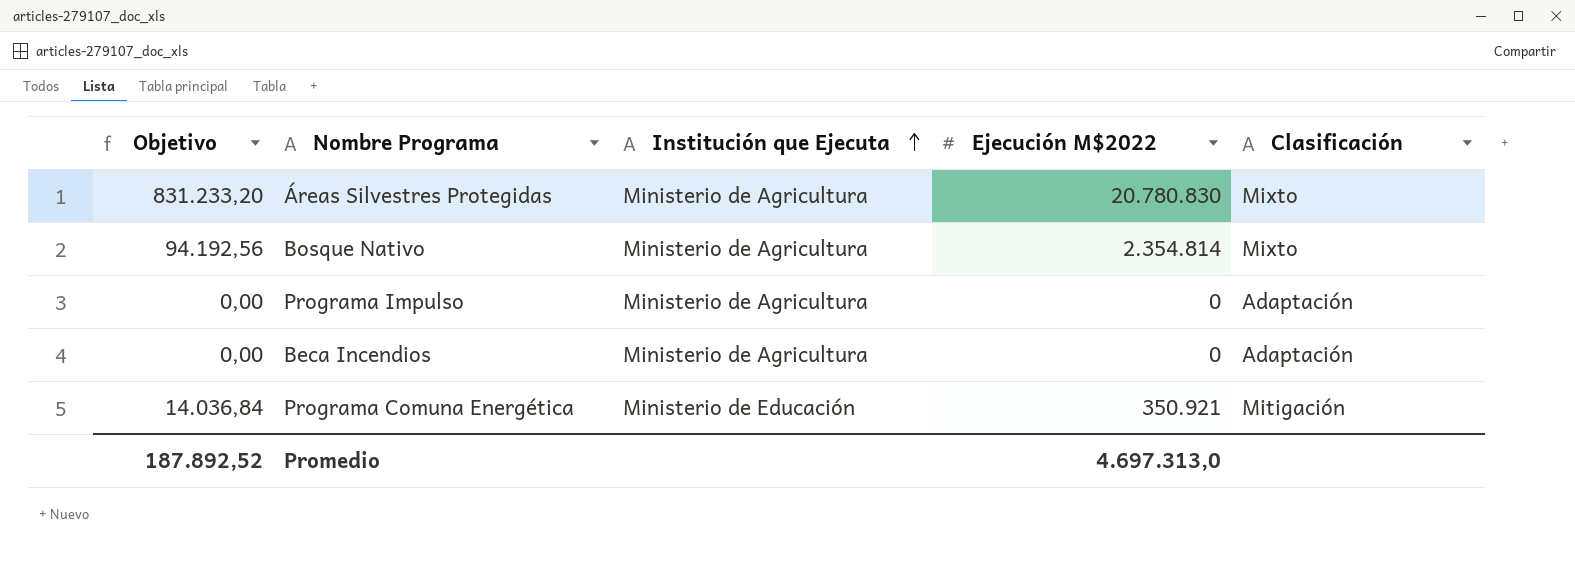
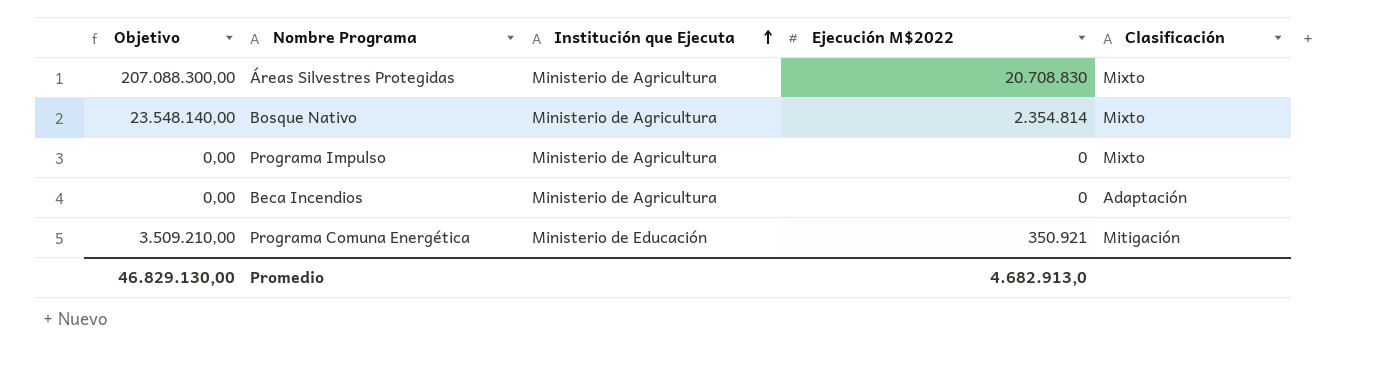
column Objetivo | formula: [Ejecución M$2022] * 0,04 -> [Ejecución M$2022] * 10
Áreas Silvestres Protegidas | Ejecución M$2022: 20.780.830 -> 20.708.830
Programa Impulso | Clasificación: Adaptación -> Mixto
Promedio | Objetivo: 187.892,52 -> 46.829.130,00
Promedio | Ejecución M$2022: 4.697.313,0 -> 4.682.913,0

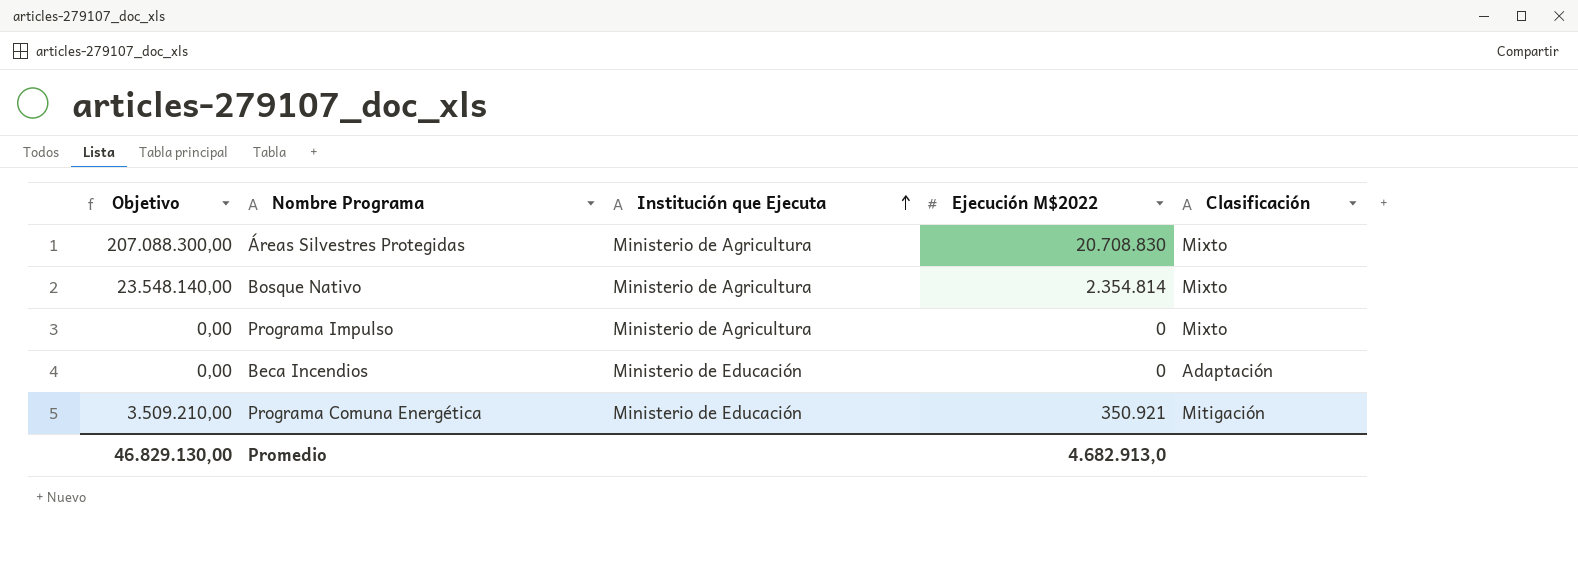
Beca Incendios | Institución que Ejecuta: Ministerio de Agricultura -> Ministerio de Educación

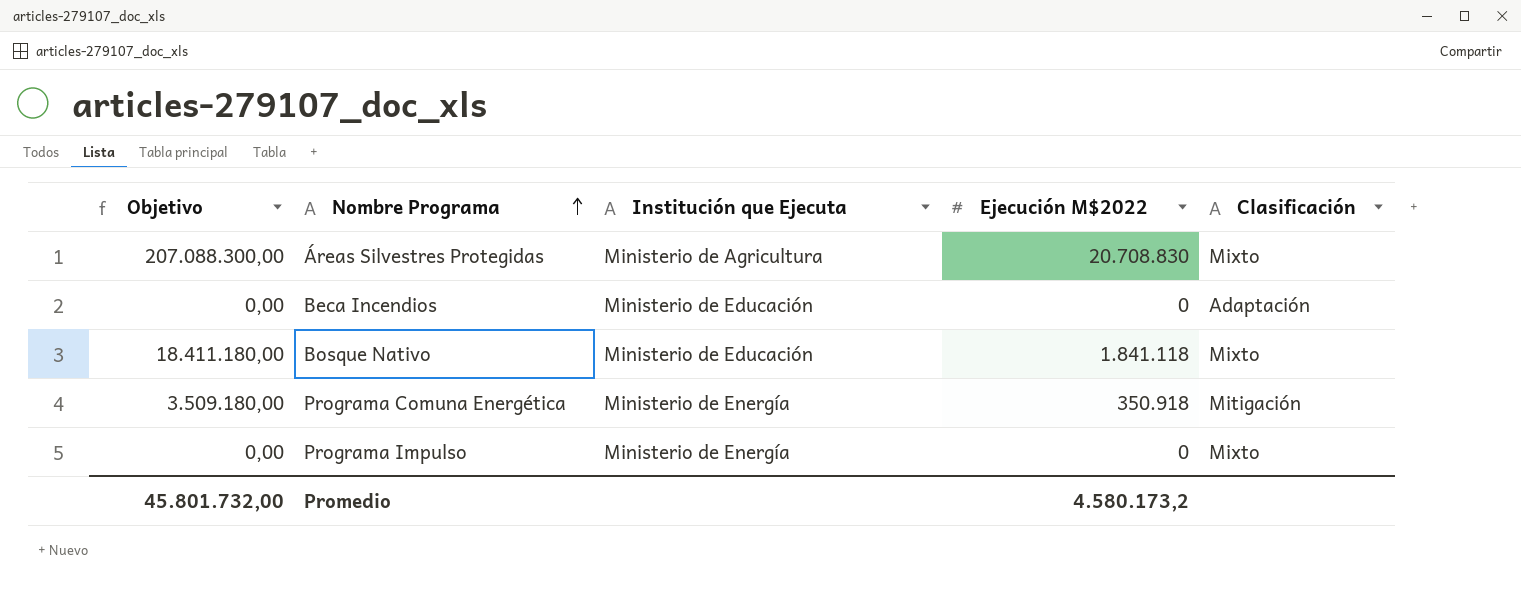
row order: Institución que Ejecuta ascending -> Nombre Programa ascending
Bosque Nativo | Objetivo: 23.548.140,00 -> 18.411.180,00
Bosque Nativo | Institución que Ejecuta: Ministerio de Agricultura -> Ministerio de Educación
Bosque Nativo | Ejecución M$2022: 2.354.814 -> 1.841.118
Programa Comuna Energética | Objetivo: 3.509.210,00 -> 3.509.180,00
Programa Comuna Energética | Institución que Ejecuta: Ministerio de Educación -> Ministerio de Energía
Programa Comuna Energética | Ejecución M$2022: 350.921 -> 350.918
Programa Impulso | Institución que Ejecuta: Ministerio de Agricultura -> Ministerio de Energía
Promedio | Objetivo: 46.829.130,00 -> 45.801.732,00
Promedio | Ejecución M$2022: 4.682.913,0 -> 4.580.173,2

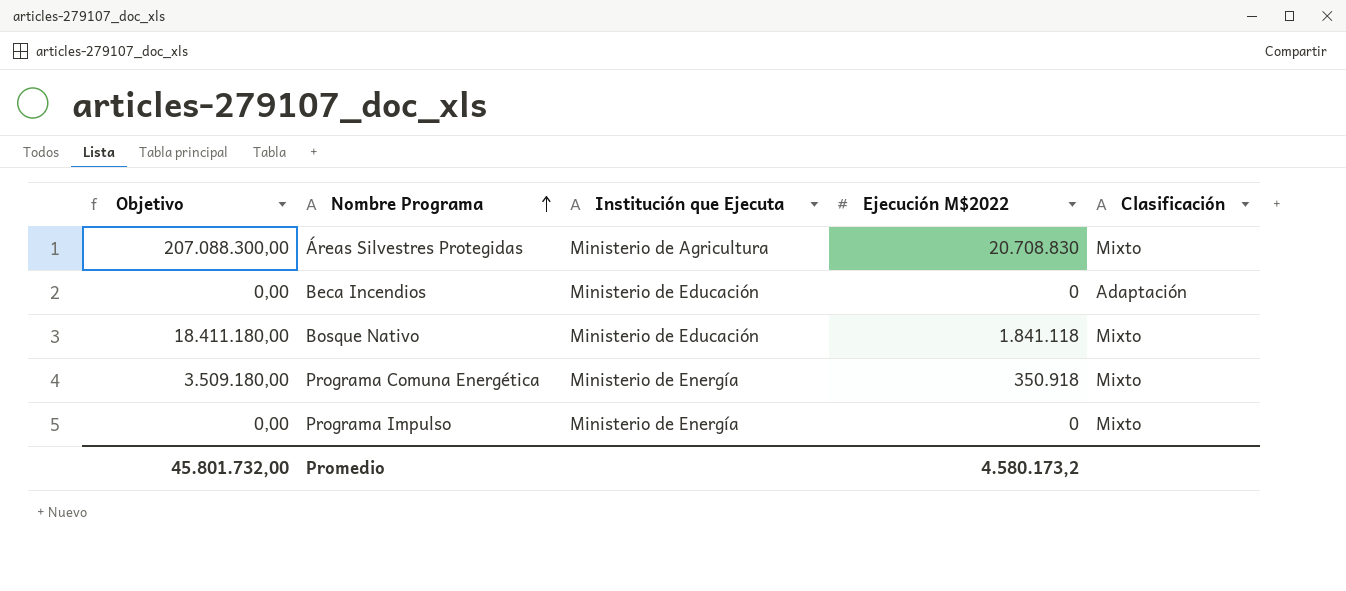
Programa Comuna Energética | Clasificación: Mitigación -> Mixto

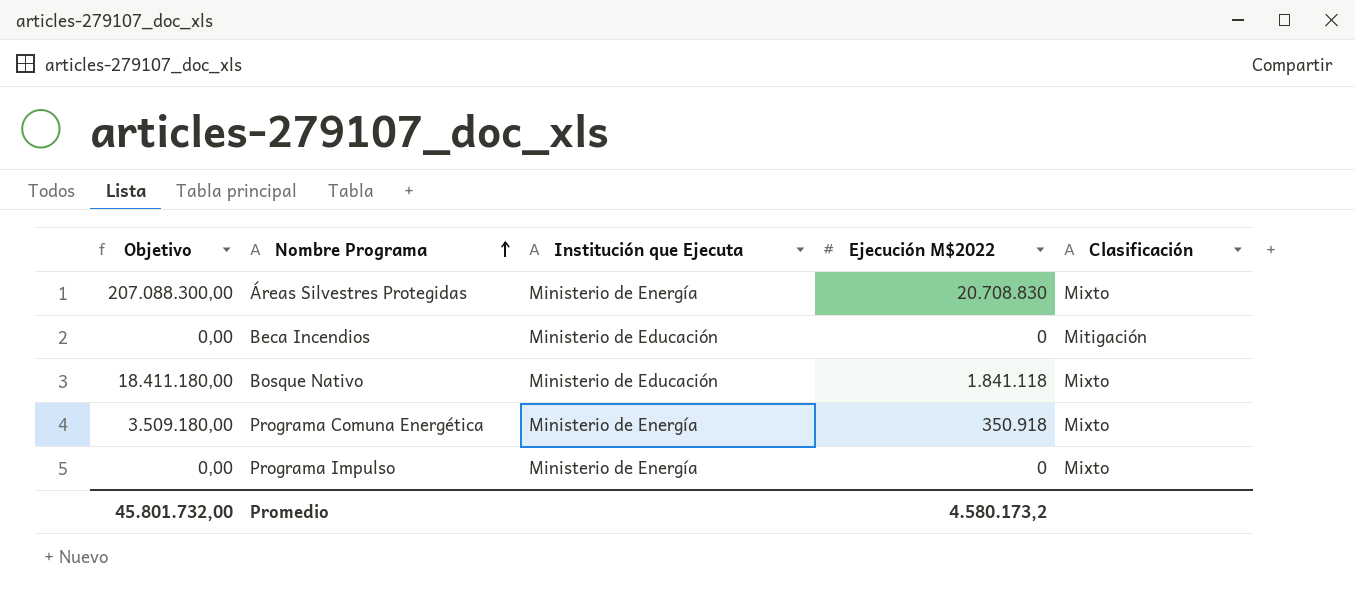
Áreas Silvestres Protegidas | Institución que Ejecuta: Ministerio de Agricultura -> Ministerio de Energía
Beca Incendios | Clasificación: Adaptación -> Mitigación

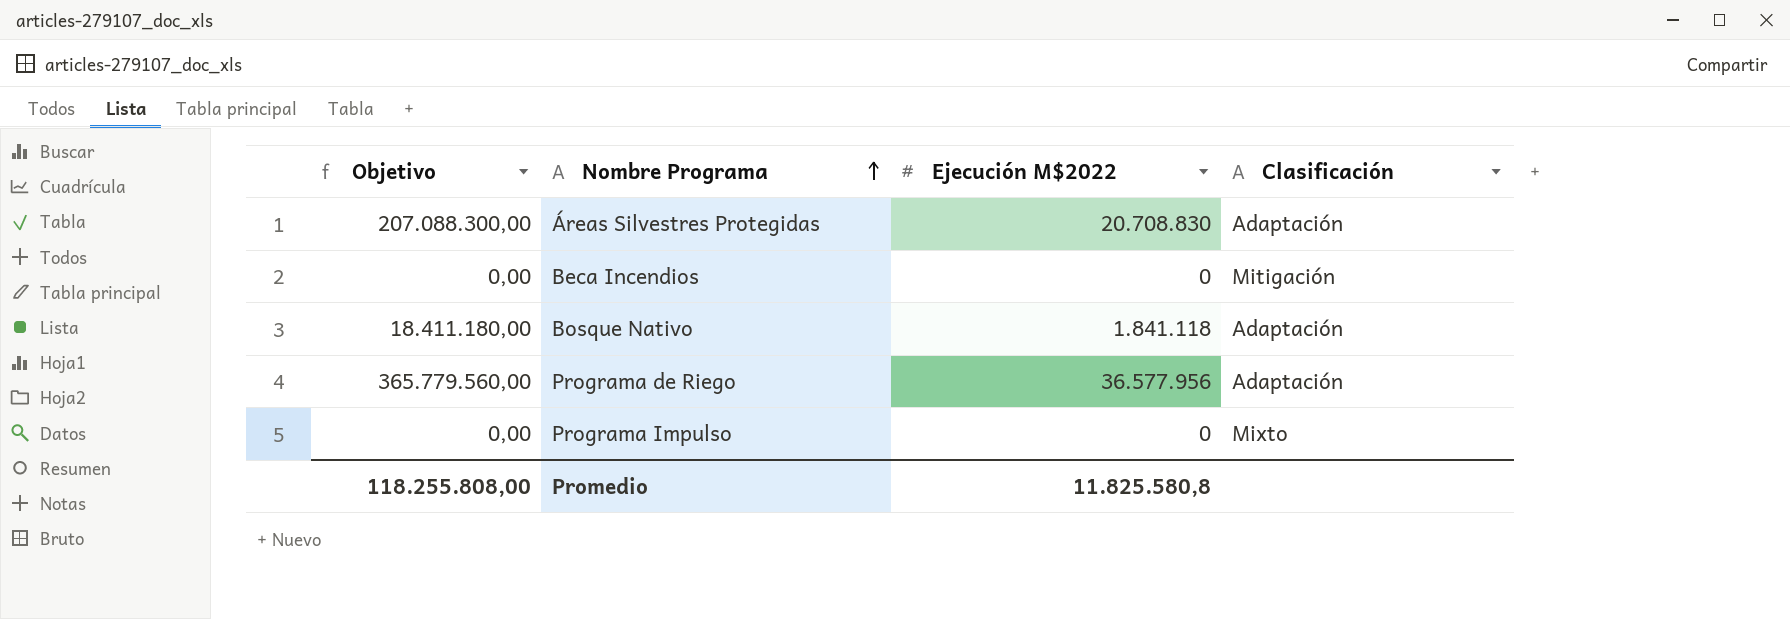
column Institución que Ejecuta | position: 3 -> none
row Programa Comuna Energética: 3.509.180,00 | Ministerio de Energía | 350.918 | Mixto -> none
Áreas Silvestres Protegidas | Clasificación: Mixto -> Adaptación
Bosque Nativo | Clasificación: Mixto -> Adaptación
row Programa de Riego: none -> 365.779.560,00 | 36.577.956 | Adaptación
Promedio | Objetivo: 45.801.732,00 -> 118.255.808,00
Promedio | Ejecución M$2022: 4.580.173,2 -> 11.825.580,8

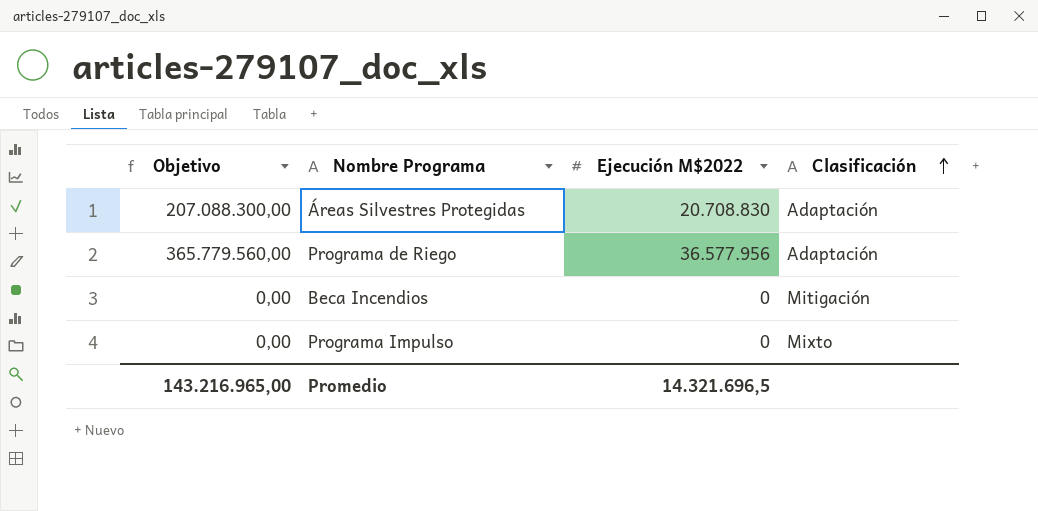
row order: Nombre Programa ascending -> Clasificación ascending
row Bosque Nativo: 18.411.180,00 | 1.841.118 | Adaptación -> none
Promedio | Objetivo: 118.255.808,00 -> 143.216.965,00
Promedio | Ejecución M$2022: 11.825.580,8 -> 14.321.696,5

